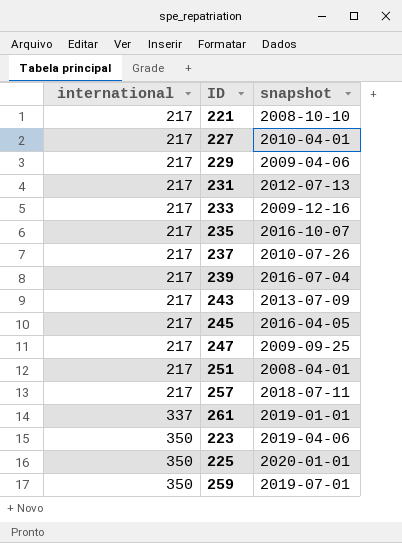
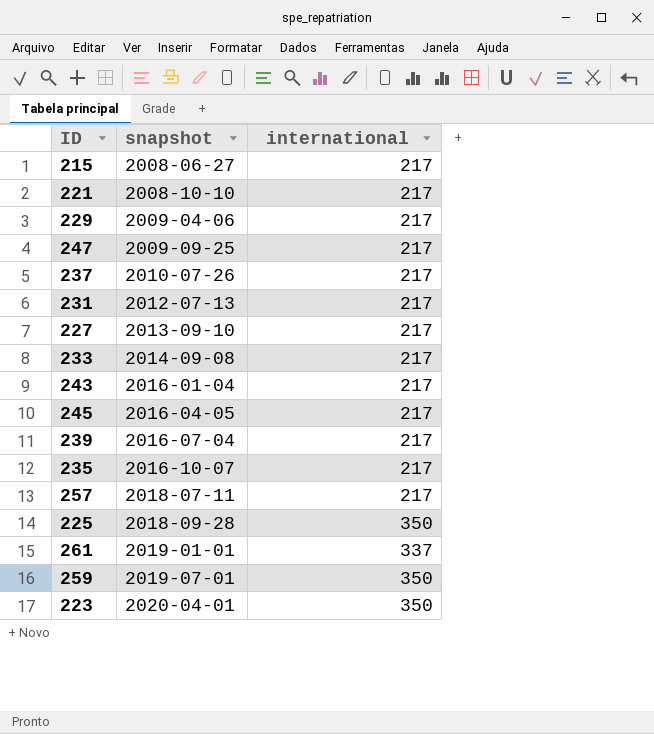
row order: international ascending -> snapshot ascending
column international | position: 1 -> 3
row 251: 217 | 2008-04-01 -> none
row 215: none -> 2008-06-27 | 217
227 | snapshot: 2010-04-01 -> 2013-09-10
233 | snapshot: 2009-12-16 -> 2014-09-08
243 | snapshot: 2013-07-09 -> 2016-01-04
225 | snapshot: 2020-01-01 -> 2018-09-28
223 | snapshot: 2019-04-06 -> 2020-04-01

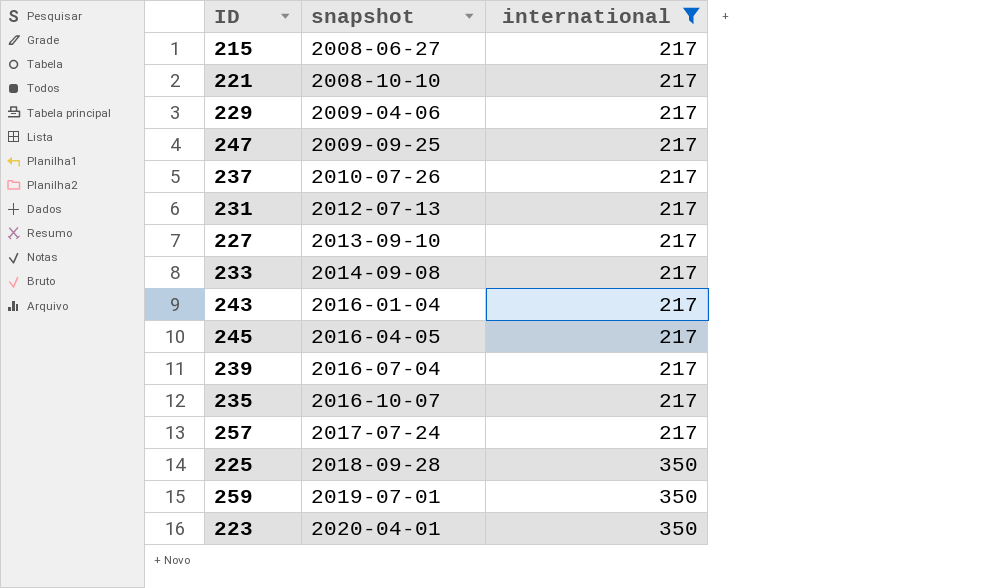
filter: none -> international != 337
257 | snapshot: 2018-07-11 -> 2017-07-24

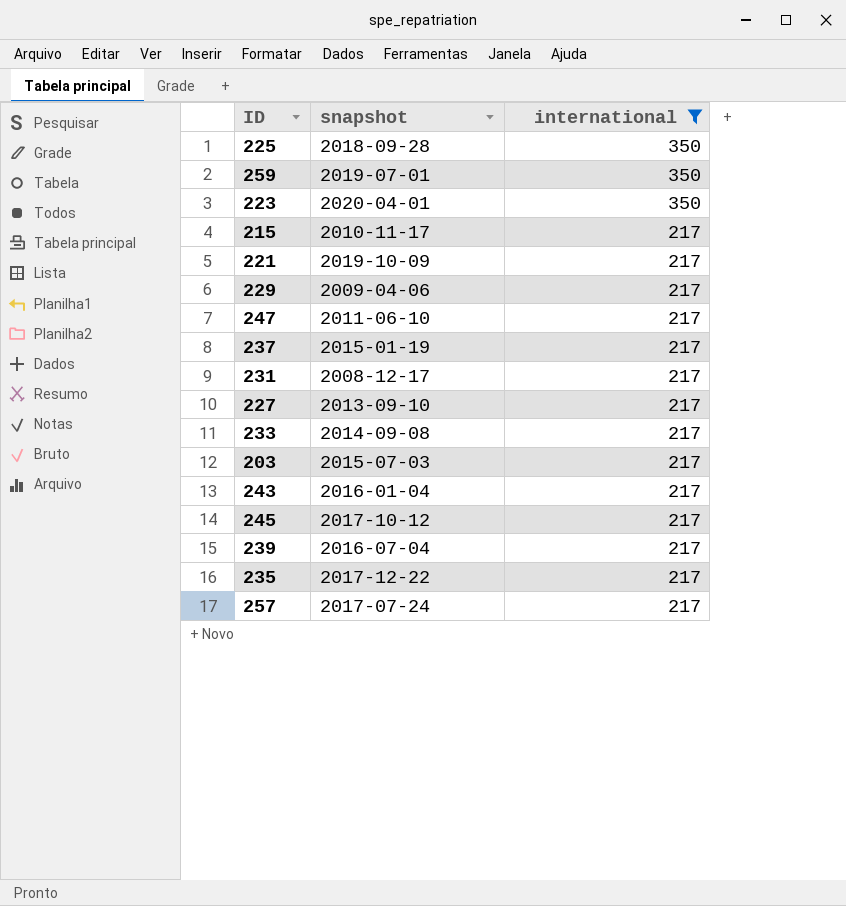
row order: snapshot ascending -> international descending
215 | snapshot: 2008-06-27 -> 2010-11-17
221 | snapshot: 2008-10-10 -> 2019-10-09
247 | snapshot: 2009-09-25 -> 2011-06-10
237 | snapshot: 2010-07-26 -> 2015-01-19
231 | snapshot: 2012-07-13 -> 2008-12-17
row 203: none -> 2015-07-03 | 217
245 | snapshot: 2016-04-05 -> 2017-10-12
235 | snapshot: 2016-10-07 -> 2017-12-22

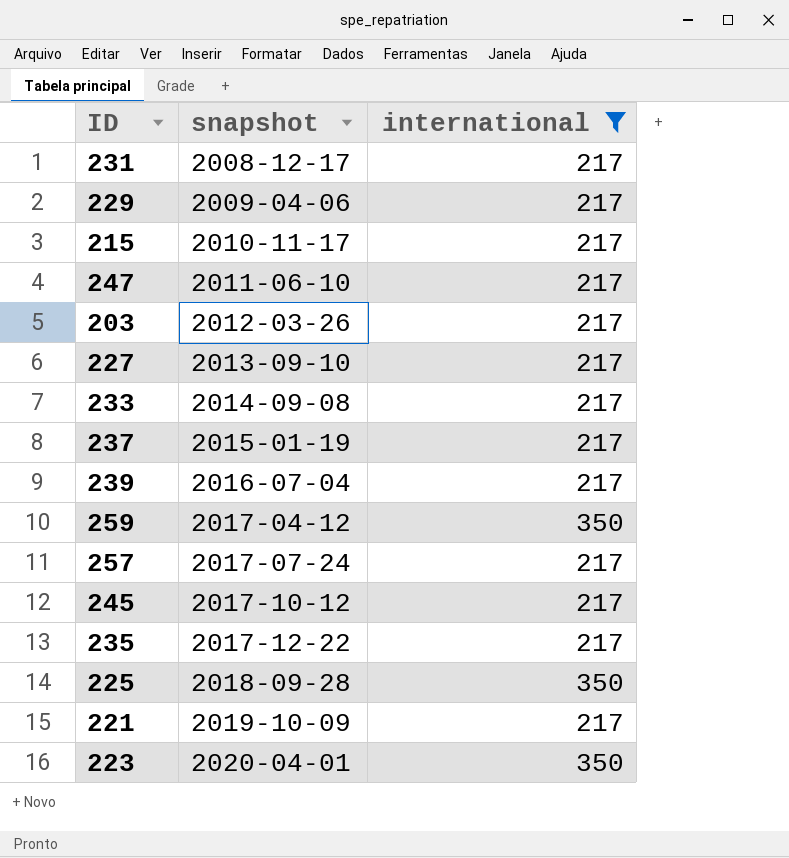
row order: international descending -> snapshot ascending
row 243: 2016-01-04 | 217 -> none
203 | snapshot: 2015-07-03 -> 2012-03-26
259 | snapshot: 2019-07-01 -> 2017-04-12

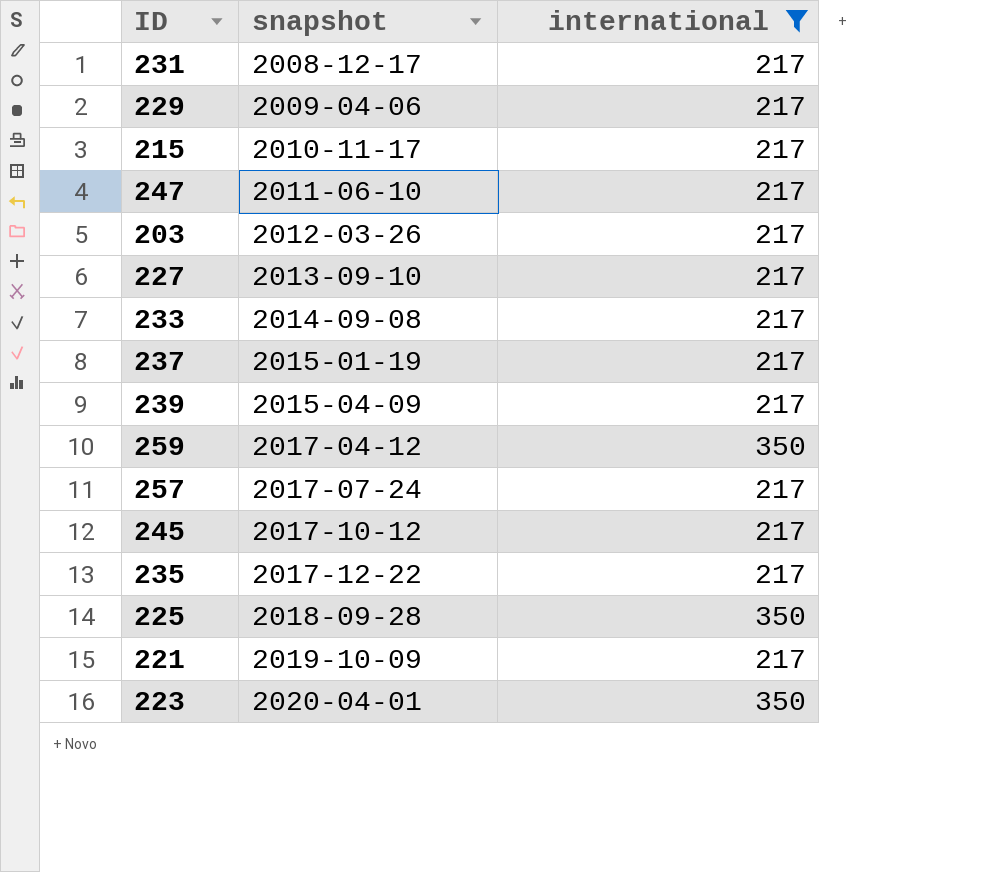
239 | snapshot: 2016-07-04 -> 2015-04-09

